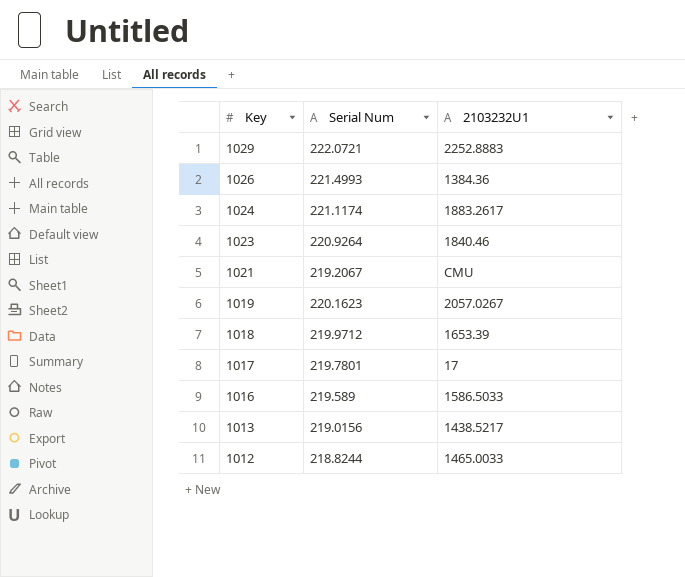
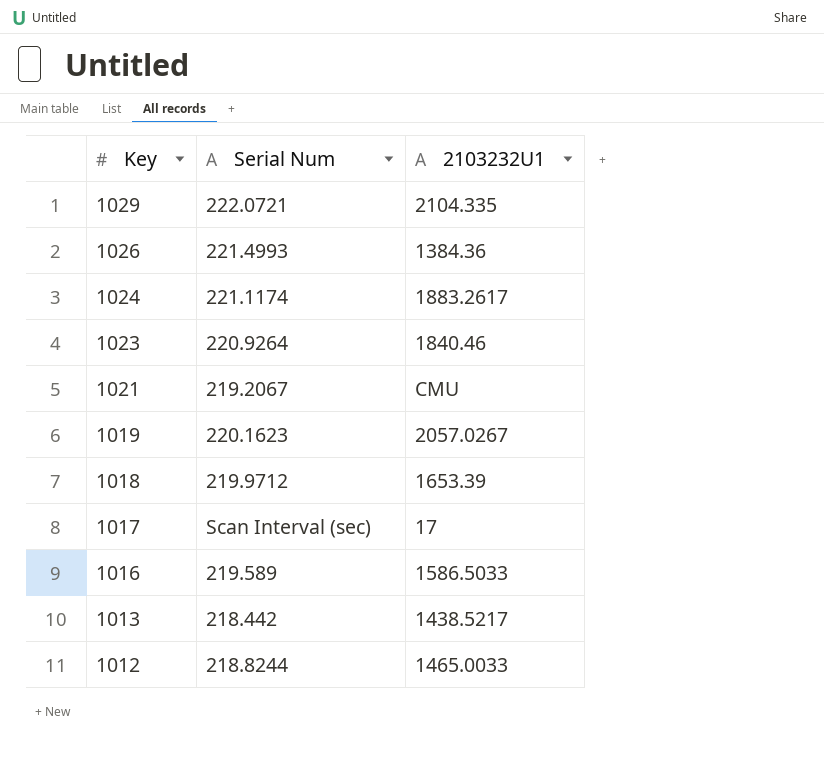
1029 | 2103232U1: 2252.8883 -> 2104.335
1017 | Serial Num: 219.7801 -> Scan Interval (sec)
1013 | Serial Num: 219.0156 -> 218.442

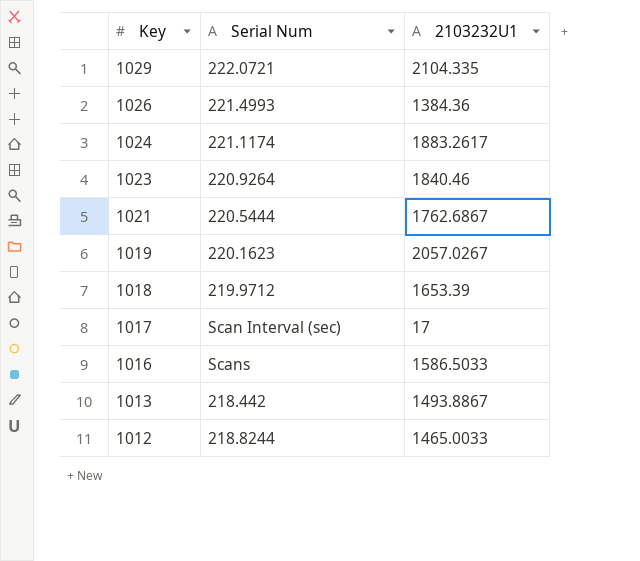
1021 | Serial Num: 219.2067 -> 220.5444
1021 | 2103232U1: CMU -> 1762.6867
1016 | Serial Num: 219.589 -> Scans
1013 | 2103232U1: 1438.5217 -> 1493.8867

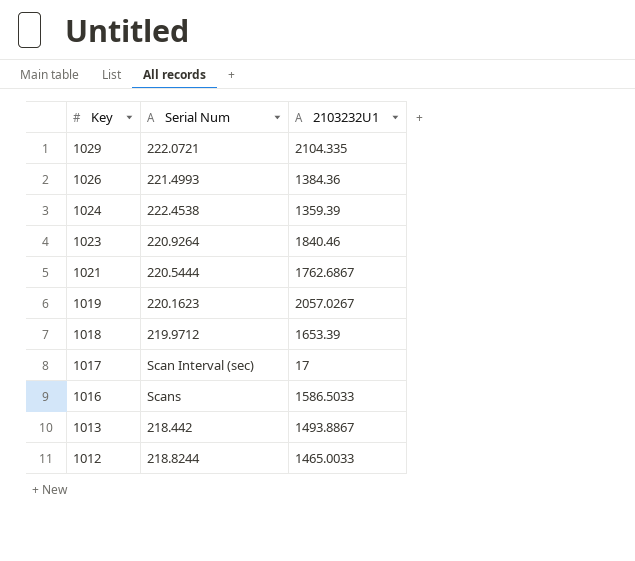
1024 | Serial Num: 221.1174 -> 222.4538
1024 | 2103232U1: 1883.2617 -> 1359.39

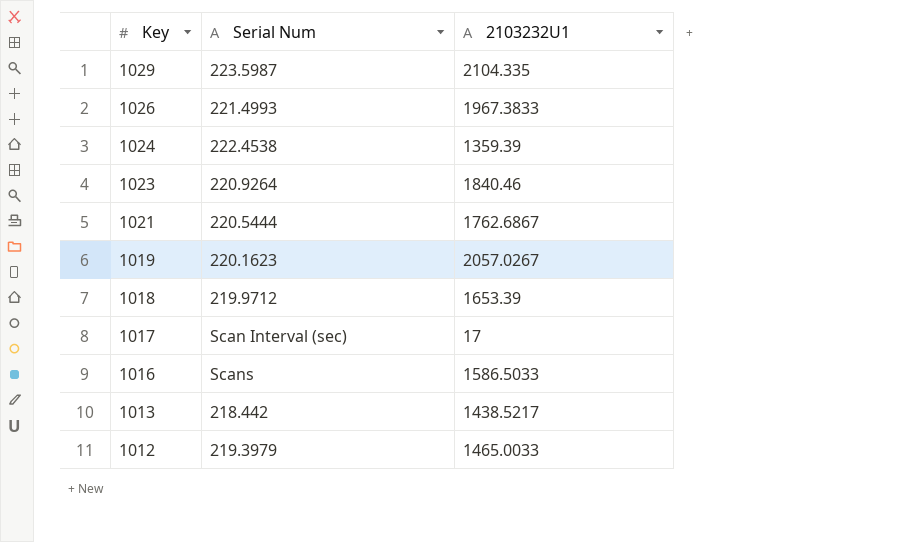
1029 | Serial Num: 222.0721 -> 223.5987
1026 | 2103232U1: 1384.36 -> 1967.3833
1013 | 2103232U1: 1493.8867 -> 1438.5217
1012 | Serial Num: 218.8244 -> 219.3979

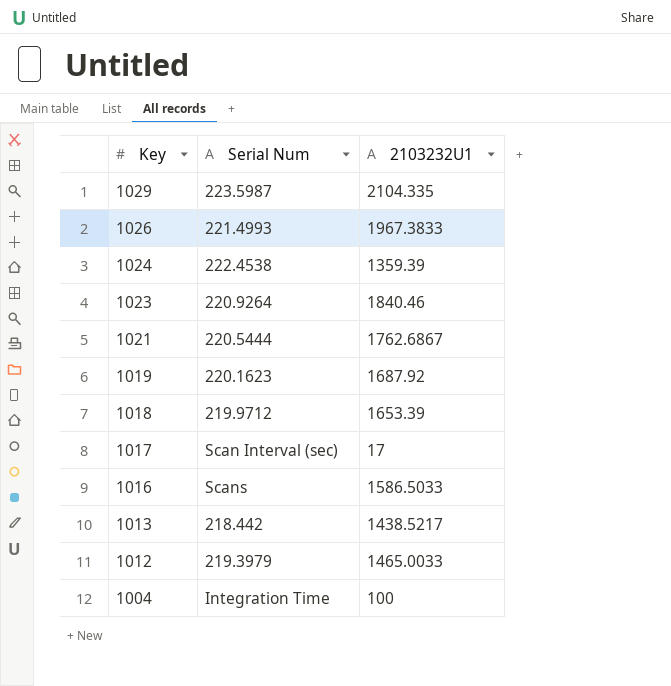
1019 | 2103232U1: 2057.0267 -> 1687.92
row 1004: none -> Integration Time | 100

